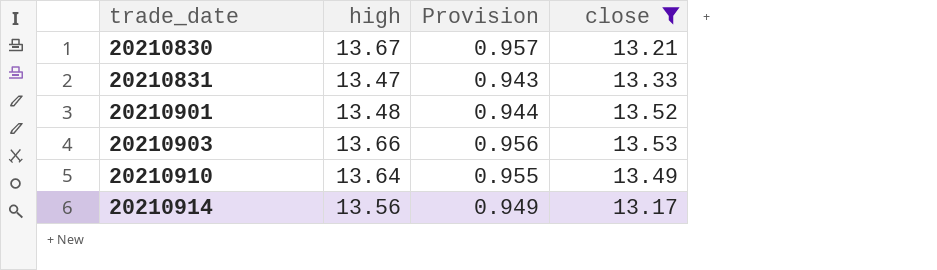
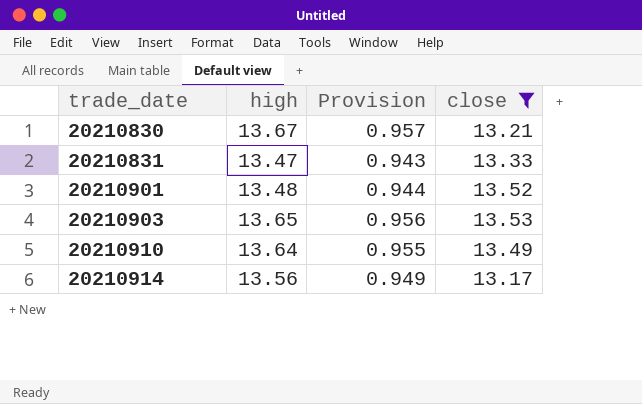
20210903 | high: 13.66 -> 13.65

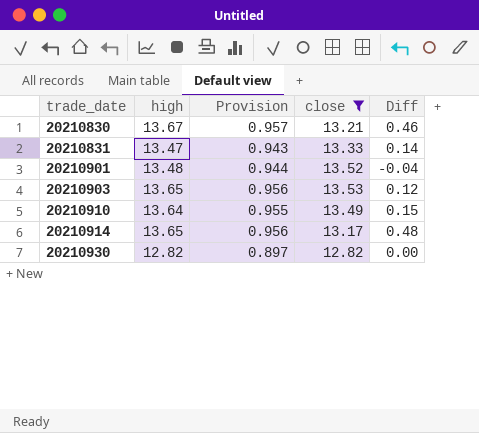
column Diff | formula: none -> [high] - [close]
20210914 | high: 13.56 -> 13.65
20210914 | Provision: 0.949 -> 0.956
row 20210930: none -> 12.82 | 0.897 | 12.82 | 0.00

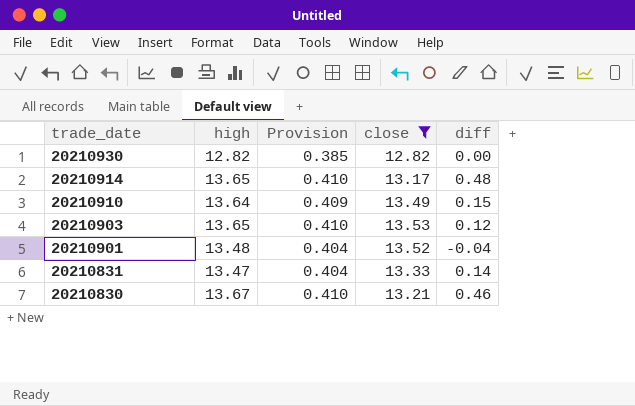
row order: trade_date ascending -> trade_date descending
column Provision | formula: [high] * 0.07 -> [high] * 0.03
column name: Diff -> diff

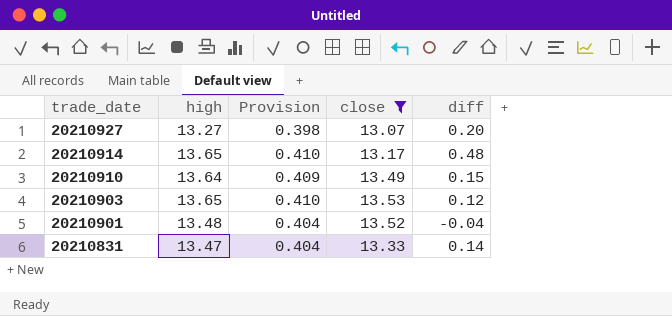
row 20210930: 12.82 | 0.385 | 12.82 | 0.00 -> none
row 20210830: 13.67 | 0.410 | 13.21 | 0.46 -> none
row 20210927: none -> 13.27 | 0.398 | 13.07 | 0.20

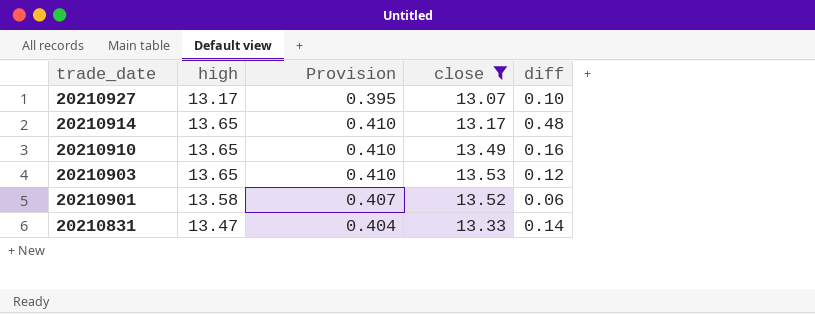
20210927 | high: 13.27 -> 13.17
20210927 | Provision: 0.398 -> 0.395
20210927 | diff: 0.20 -> 0.10
20210910 | high: 13.64 -> 13.65
20210910 | Provision: 0.409 -> 0.410
20210910 | diff: 0.15 -> 0.16
20210901 | high: 13.48 -> 13.58
20210901 | Provision: 0.404 -> 0.407
20210901 | diff: -0.04 -> 0.06

